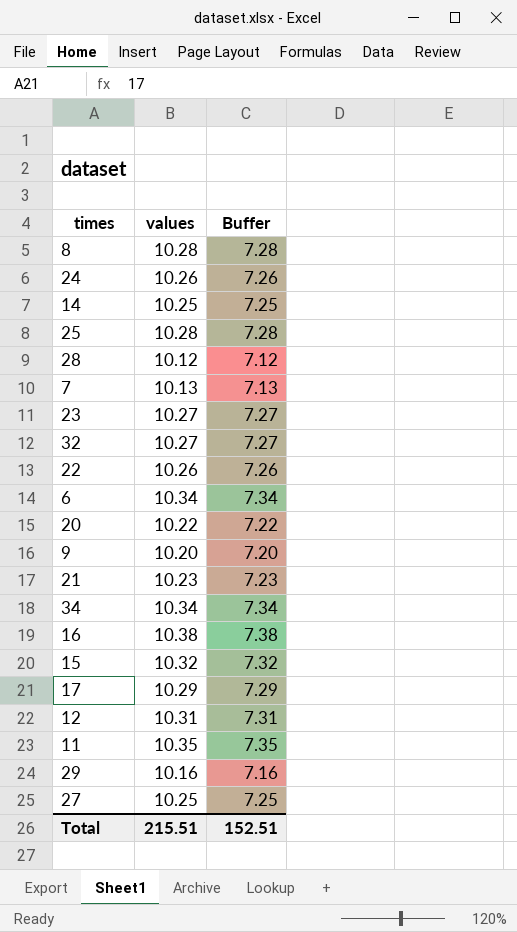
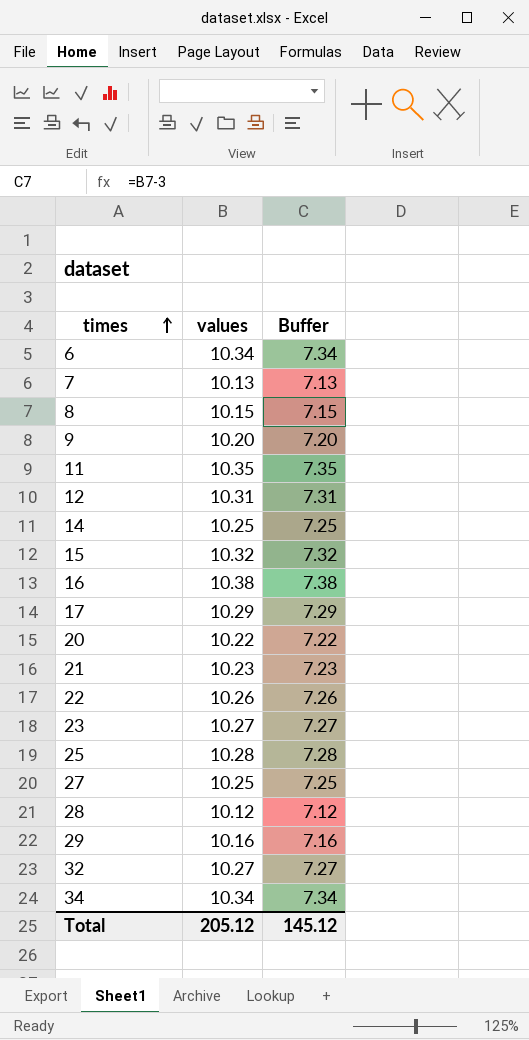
row order: none -> times ascending
row 24: 10.26 | 7.26 -> none
8 | values: 10.28 -> 10.15
8 | Buffer: 7.28 -> 7.15
Total | values: 215.51 -> 205.12
Total | Buffer: 152.51 -> 145.12

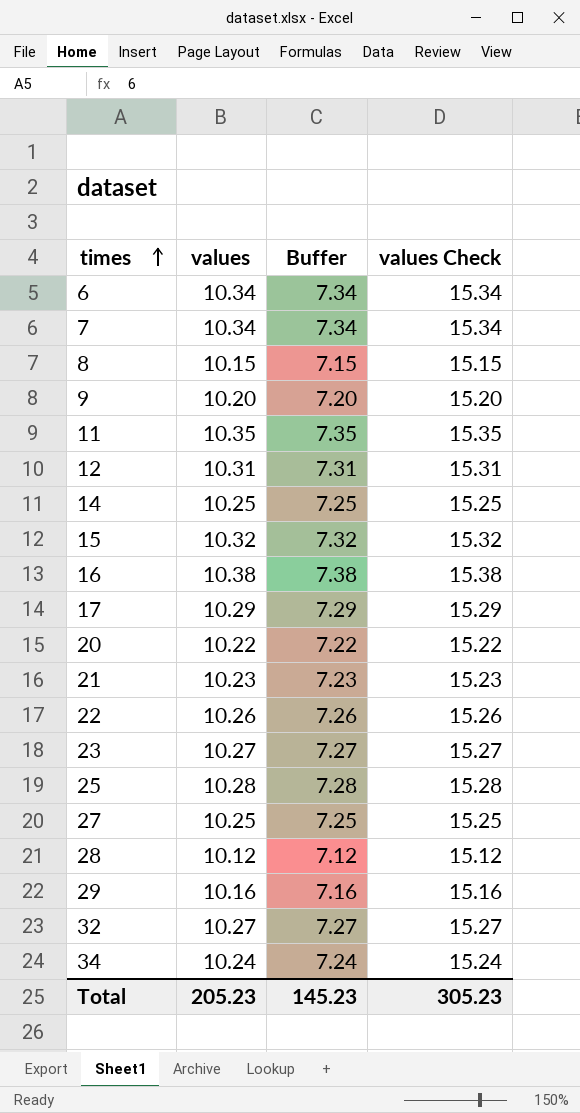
column values Check | formula: none -> [values] + 5
7 | values: 10.13 -> 10.34
7 | Buffer: 7.13 -> 7.34
34 | values: 10.34 -> 10.24
34 | Buffer: 7.34 -> 7.24
Total | values: 205.12 -> 205.23
Total | Buffer: 145.12 -> 145.23

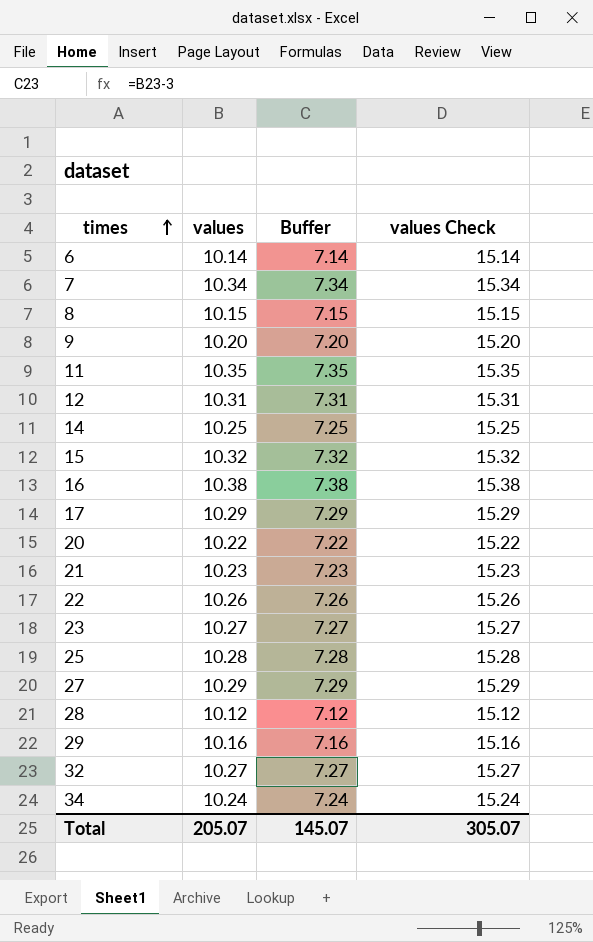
6 | values: 10.34 -> 10.14
6 | Buffer: 7.34 -> 7.14
6 | values Check: 15.34 -> 15.14
27 | values: 10.25 -> 10.29
27 | Buffer: 7.25 -> 7.29
27 | values Check: 15.25 -> 15.29
Total | values: 205.23 -> 205.07
Total | Buffer: 145.23 -> 145.07
Total | values Check: 305.23 -> 305.07

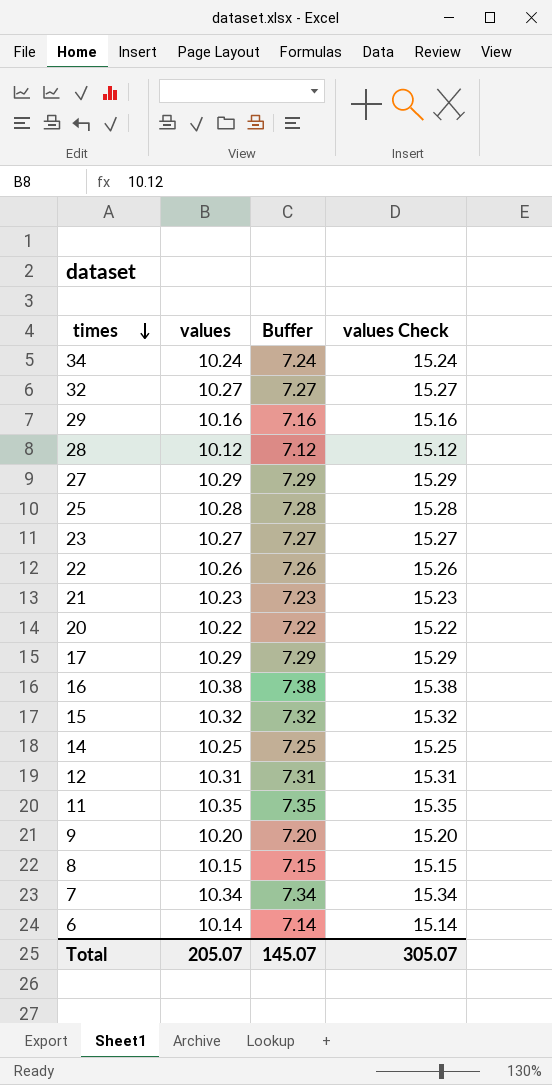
row order: times ascending -> times descending

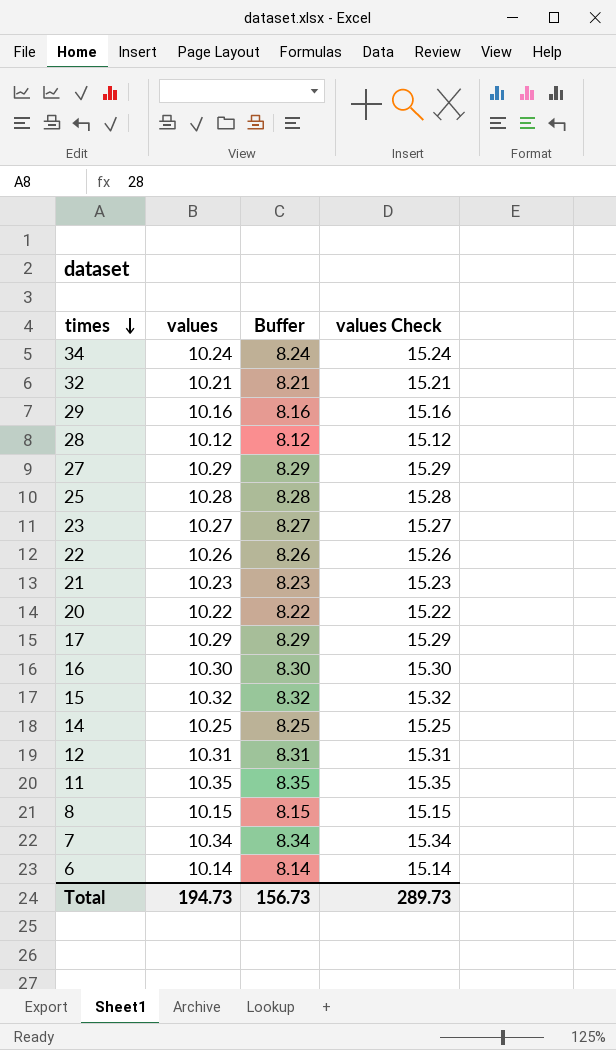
column Buffer | formula: [values] - 3 -> [values] - 2
row 9: 10.20 | 7.20 | 15.20 -> none
32 | values: 10.27 -> 10.21
32 | values Check: 15.27 -> 15.21
16 | values: 10.38 -> 10.30
16 | values Check: 15.38 -> 15.30
Total | values: 205.07 -> 194.73
Total | Buffer: 145.07 -> 156.73
Total | values Check: 305.07 -> 289.73

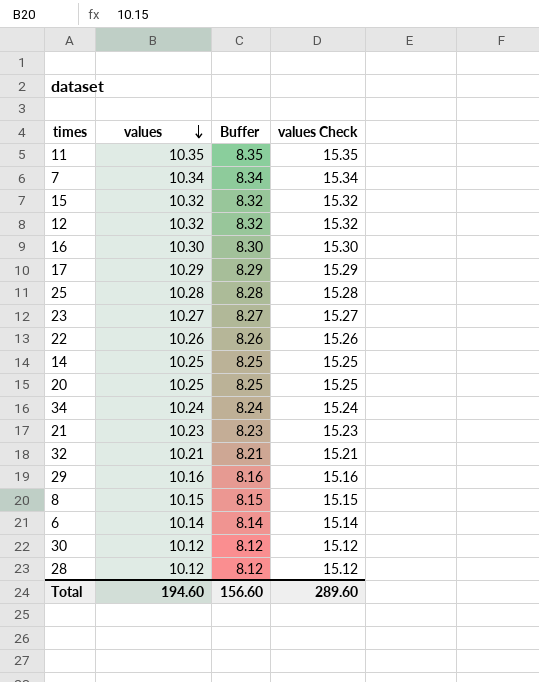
row order: times descending -> values descending
row 27: 10.29 | 8.29 | 15.29 -> none
12 | values: 10.31 -> 10.32
12 | Buffer: 8.31 -> 8.32
12 | values Check: 15.31 -> 15.32
20 | values: 10.22 -> 10.25
20 | Buffer: 8.22 -> 8.25
20 | values Check: 15.22 -> 15.25
row 30: none -> 10.12 | 8.12 | 15.12
Total | values: 194.73 -> 194.60
Total | Buffer: 156.73 -> 156.60
Total | values Check: 289.73 -> 289.60

